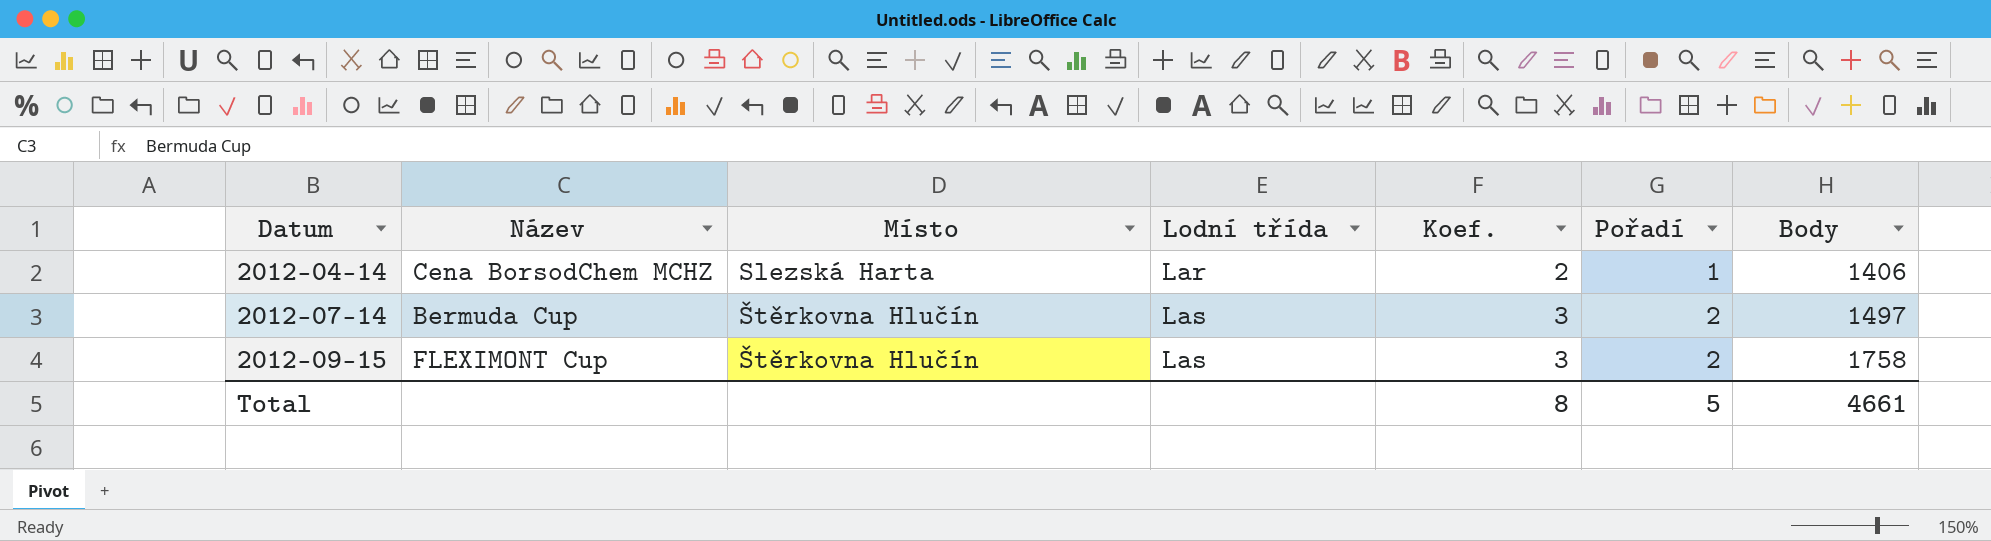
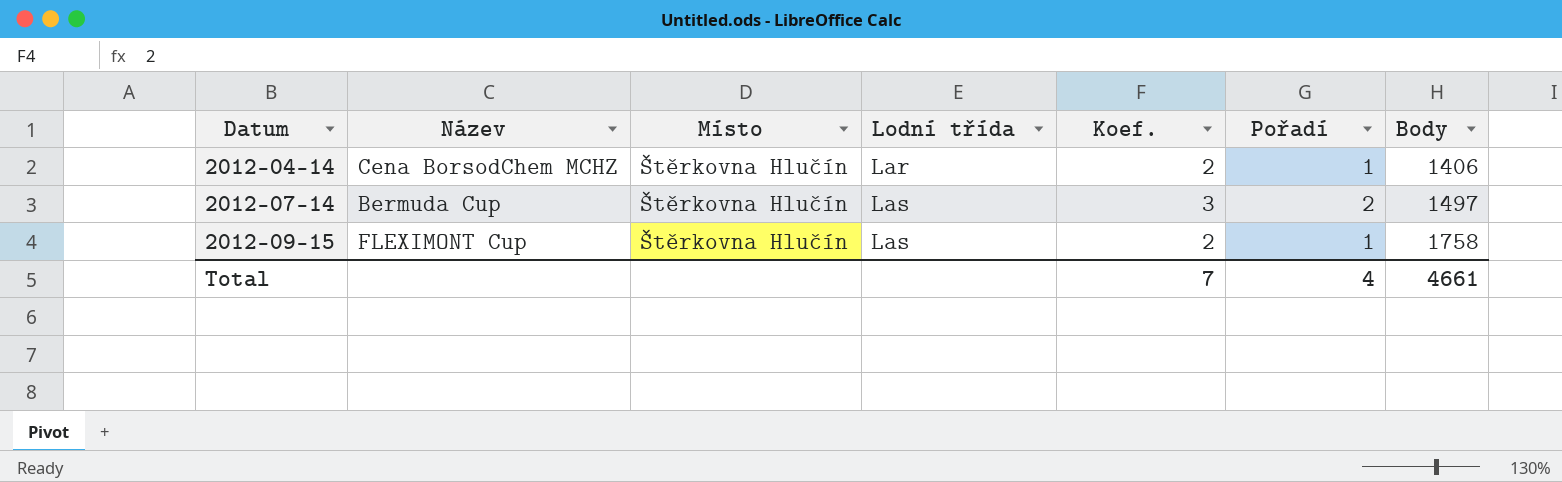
2012-04-14 | Místo: Slezská Harta -> Štěrkovna Hlučín
2012-09-15 | Koef.: 3 -> 2
2012-09-15 | Pořadí: 2 -> 1
Total | Koef.: 8 -> 7
Total | Pořadí: 5 -> 4

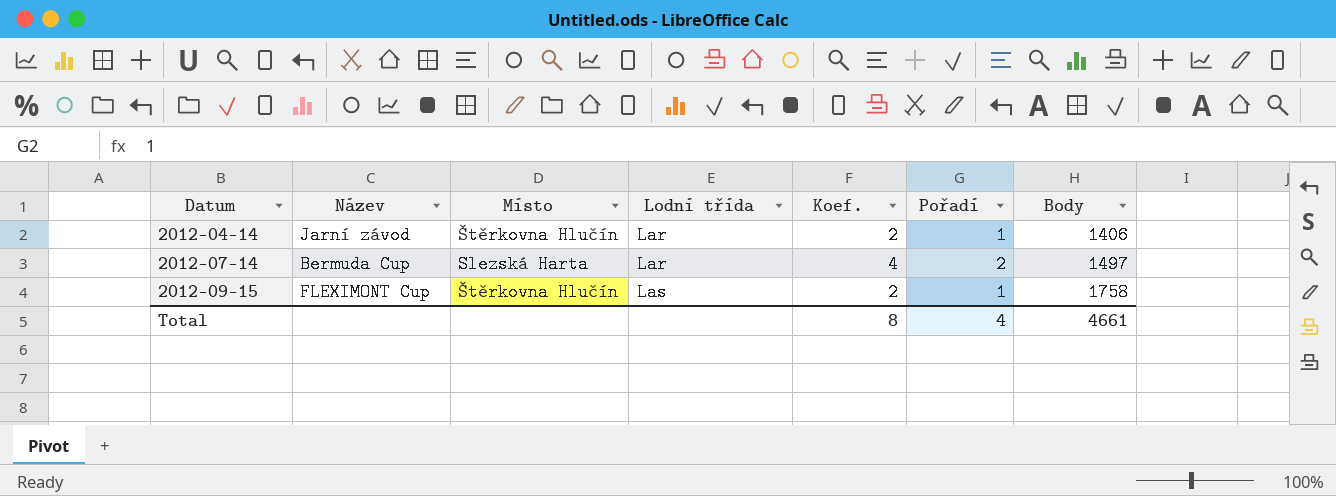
2012-04-14 | Název: Cena BorsodChem MCHZ -> Jarní závod
2012-07-14 | Místo: Štěrkovna Hlučín -> Slezská Harta
2012-07-14 | Lodní třída: Las -> Lar
2012-07-14 | Koef.: 3 -> 4
Total | Koef.: 7 -> 8

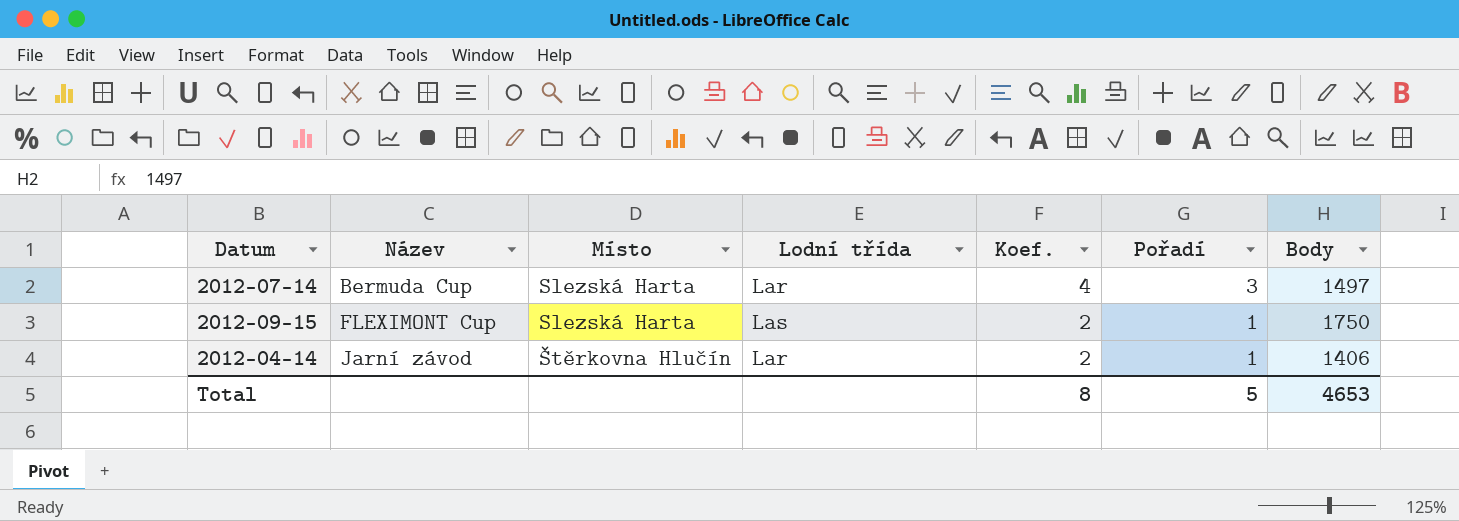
row order: Datum ascending -> Název ascending
2012-07-14 | Pořadí: 2 -> 3
2012-09-15 | Místo: Štěrkovna Hlučín -> Slezská Harta
2012-09-15 | Body: 1758 -> 1750
Total | Pořadí: 4 -> 5
Total | Body: 4661 -> 4653

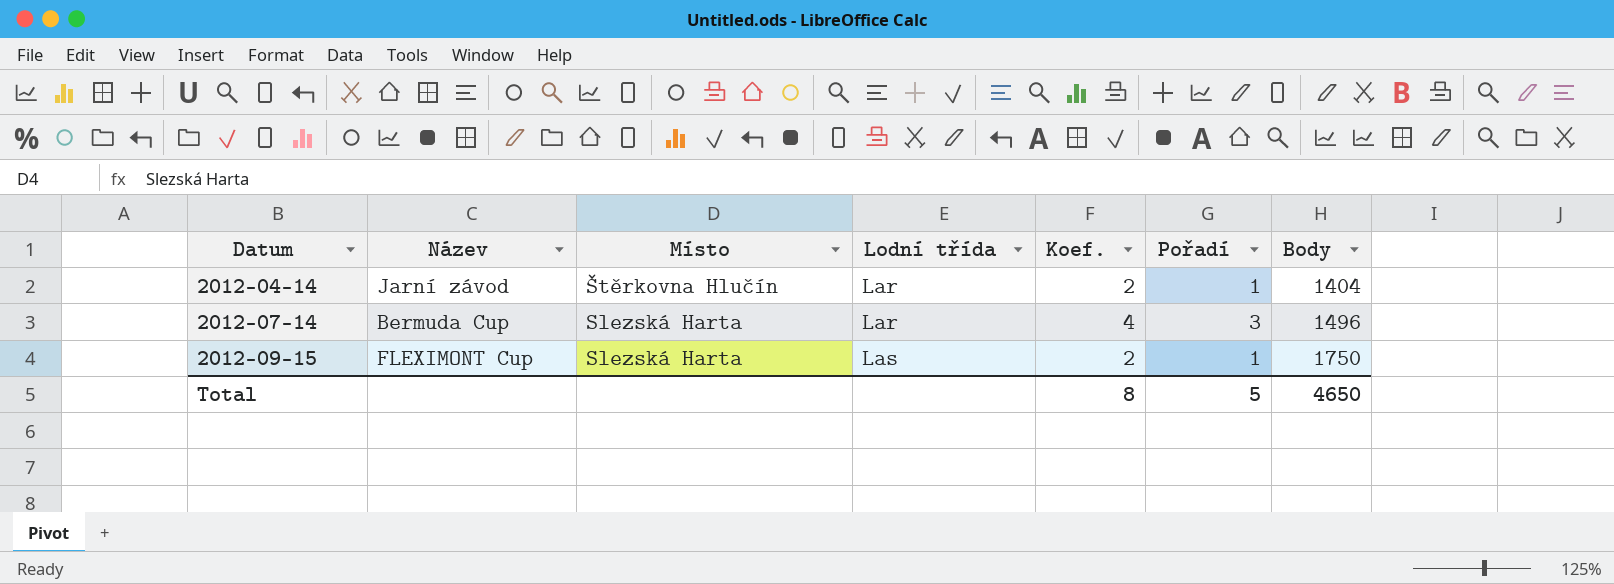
row order: Název ascending -> Datum ascending
2012-04-14 | Body: 1406 -> 1404
2012-07-14 | Body: 1497 -> 1496
Total | Body: 4653 -> 4650

